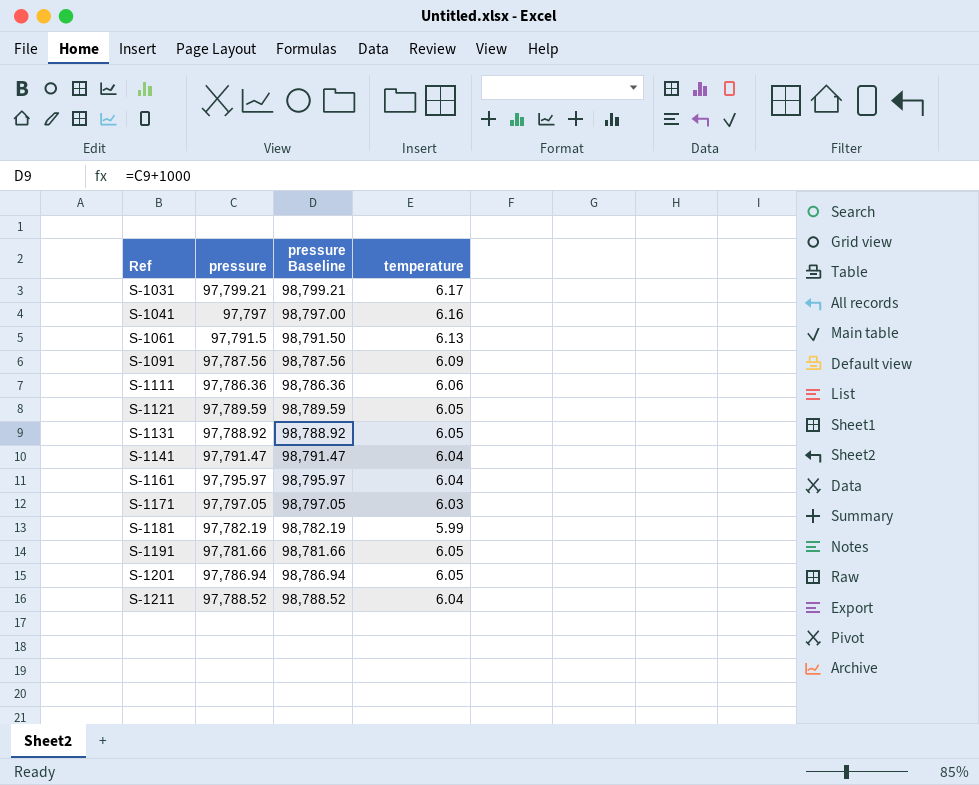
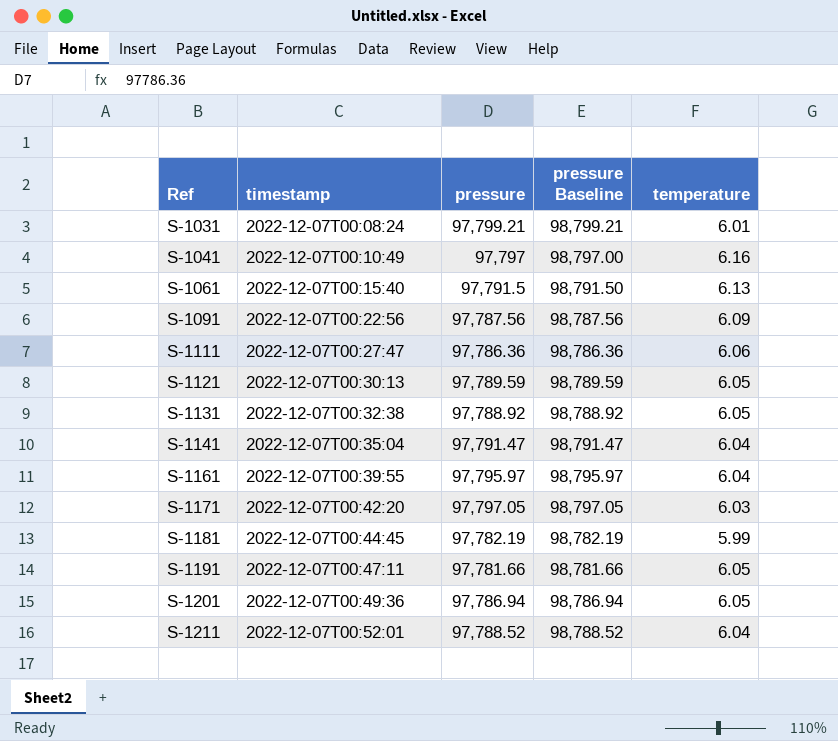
column timestamp | position: none -> 2
S-1031 | temperature: 6.17 -> 6.01

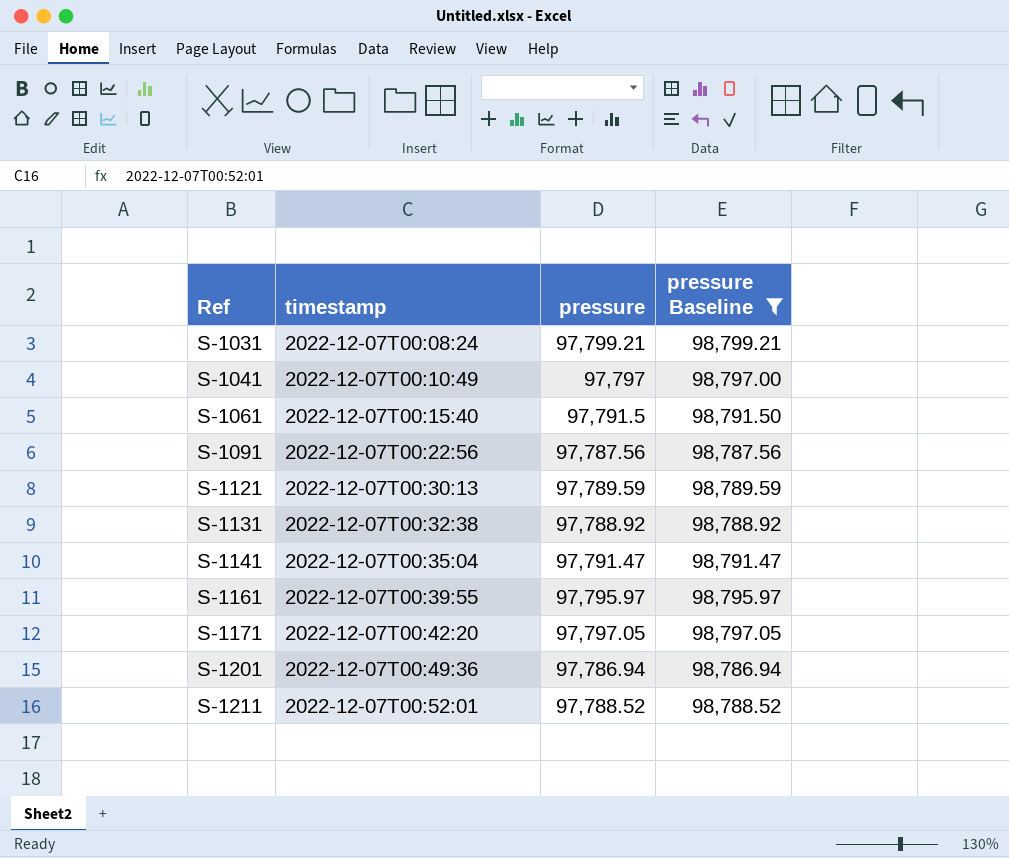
filter: none -> pressure Baseline >= 98,786.94
column temperature | position: 5 -> none

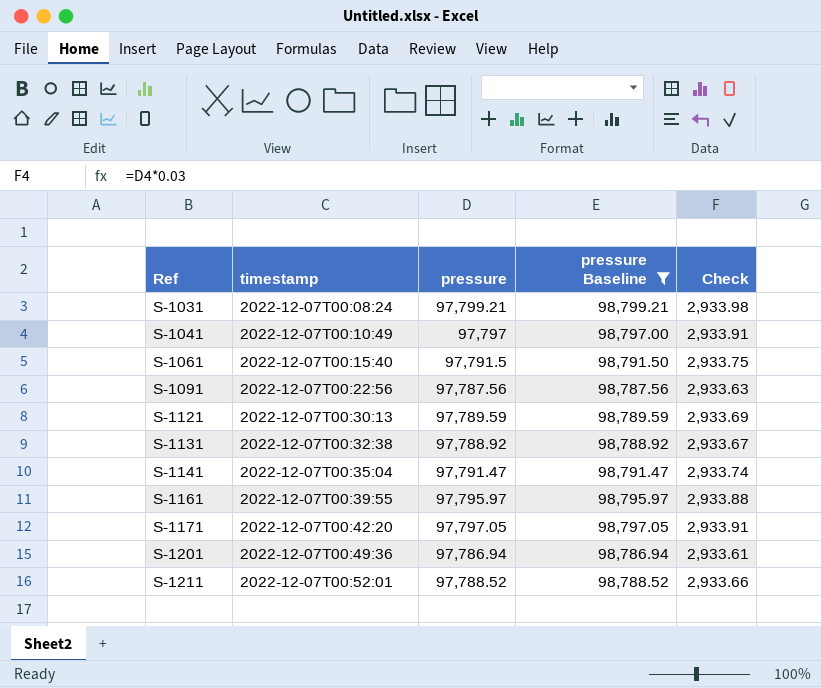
column Check | formula: none -> [pressure] * 0.03

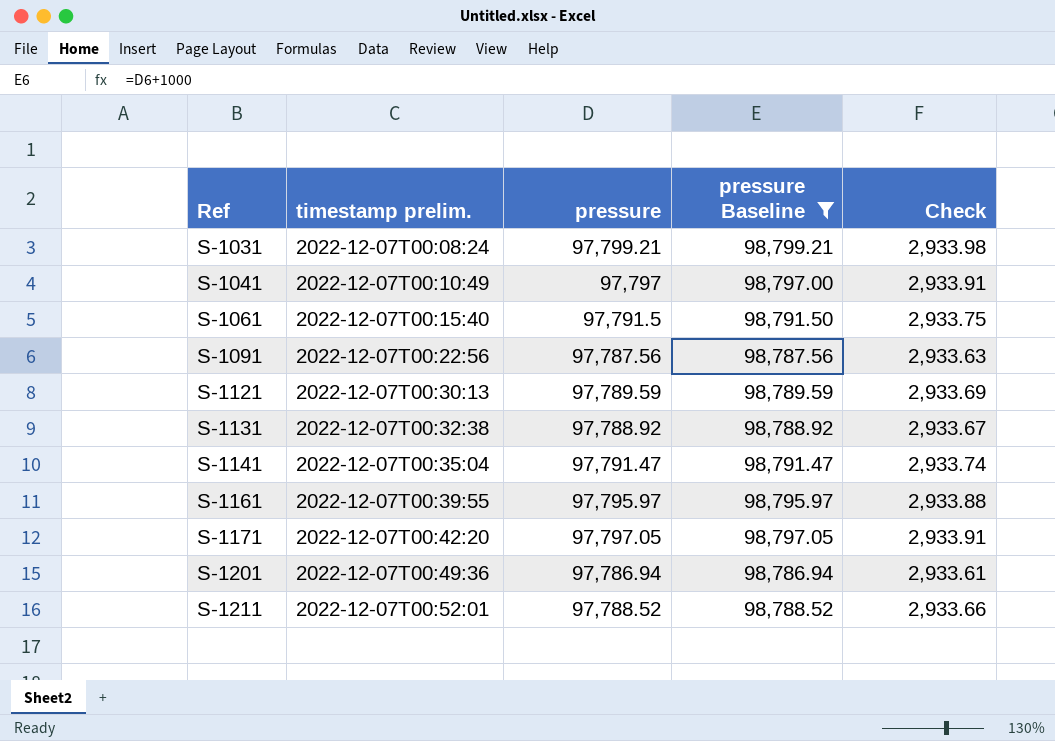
column name: timestamp -> timestamp prelim.

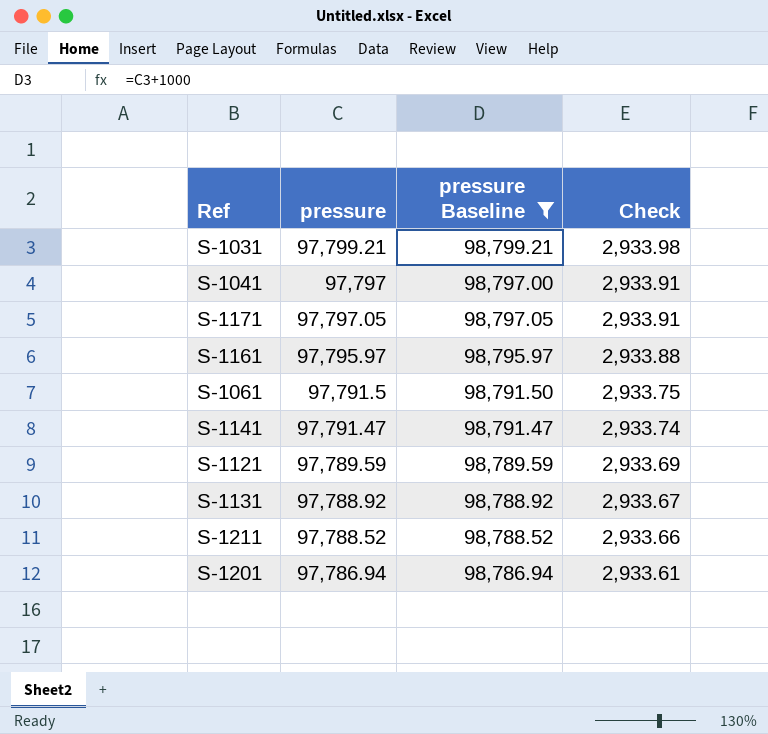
row order: Ref ascending -> Check descending
column timestamp prelim. | position: 2 -> none
row S-1091: 2022-12-07T00:22:56 | 97,787.56 | 98,787.56 | 2,933.63 -> none

